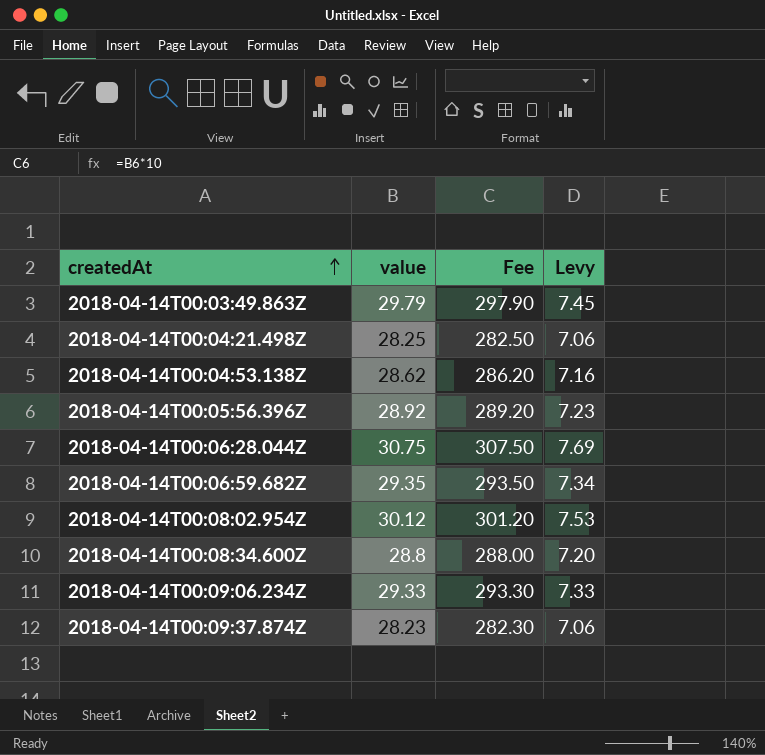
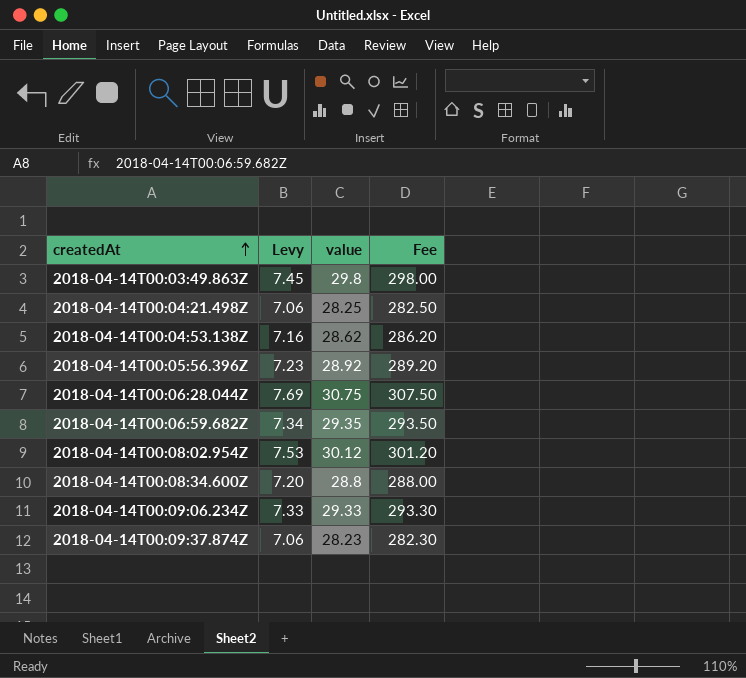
column Levy | position: 4 -> 2
2018-04-14T00:03:49.863Z | value: 29.79 -> 29.8
2018-04-14T00:03:49.863Z | Fee: 297.90 -> 298.00

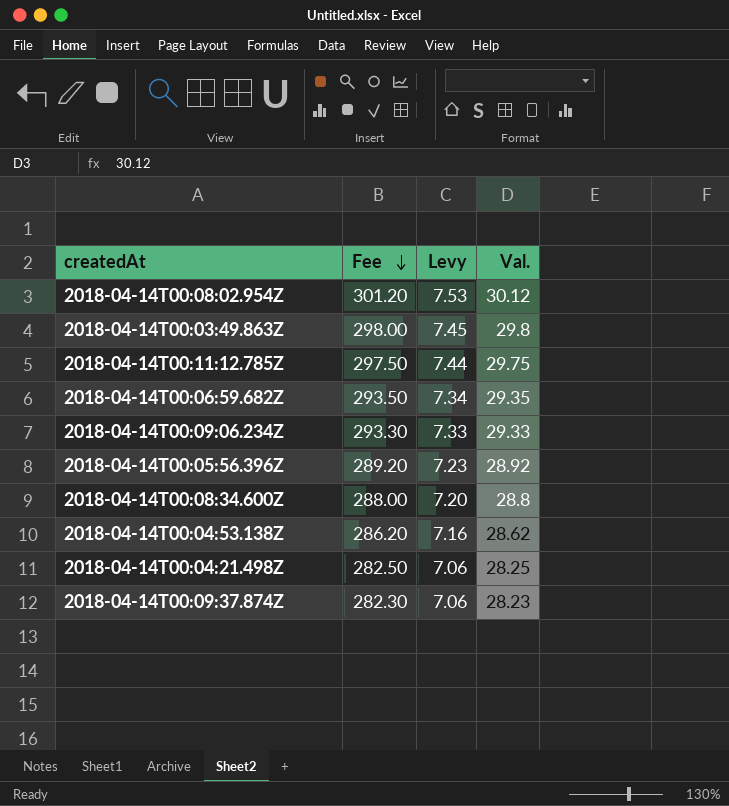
row order: createdAt ascending -> Fee descending
column Fee | position: 4 -> 2
column name: value -> Val.
row 2018-04-14T00:06:28.044Z: 7.69 | 30.75 | 307.50 -> none
row 2018-04-14T00:11:12.785Z: none -> 297.50 | 7.44 | 29.75

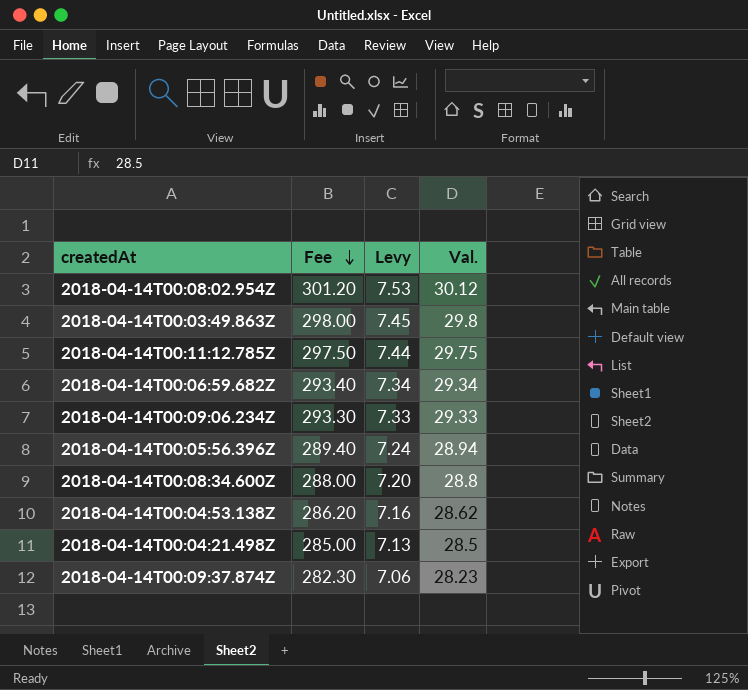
2018-04-14T00:06:59.682Z | Fee: 293.50 -> 293.40
2018-04-14T00:06:59.682Z | Val.: 29.35 -> 29.34
2018-04-14T00:05:56.396Z | Fee: 289.20 -> 289.40
2018-04-14T00:05:56.396Z | Levy: 7.23 -> 7.24
2018-04-14T00:05:56.396Z | Val.: 28.92 -> 28.94
2018-04-14T00:04:21.498Z | Fee: 282.50 -> 285.00
2018-04-14T00:04:21.498Z | Levy: 7.06 -> 7.13
2018-04-14T00:04:21.498Z | Val.: 28.25 -> 28.5

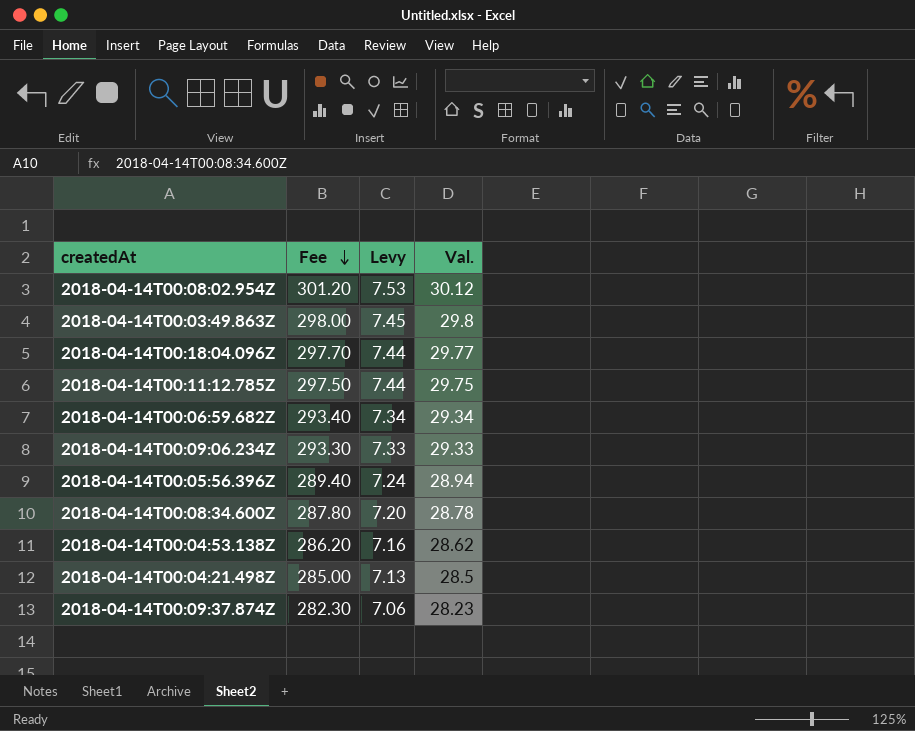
row 2018-04-14T00:18:04.096Z: none -> 297.70 | 7.44 | 29.77
2018-04-14T00:08:34.600Z | Fee: 288.00 -> 287.80
2018-04-14T00:08:34.600Z | Val.: 28.8 -> 28.78

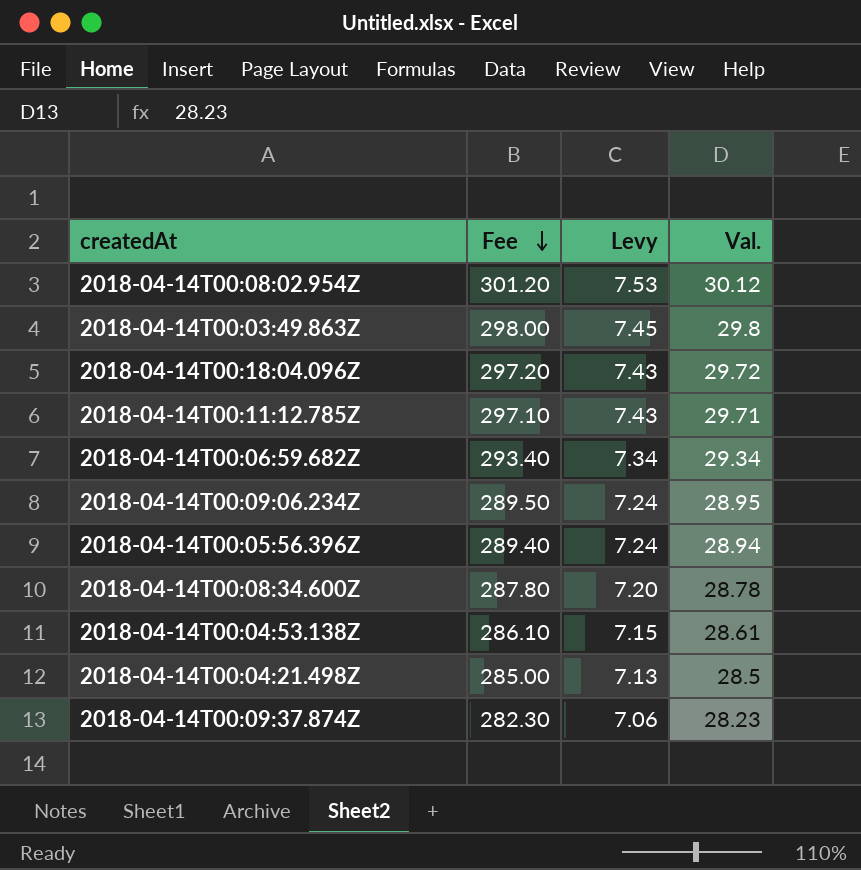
2018-04-14T00:18:04.096Z | Fee: 297.70 -> 297.20
2018-04-14T00:18:04.096Z | Levy: 7.44 -> 7.43
2018-04-14T00:18:04.096Z | Val.: 29.77 -> 29.72
2018-04-14T00:11:12.785Z | Fee: 297.50 -> 297.10
2018-04-14T00:11:12.785Z | Levy: 7.44 -> 7.43
2018-04-14T00:11:12.785Z | Val.: 29.75 -> 29.71
2018-04-14T00:09:06.234Z | Fee: 293.30 -> 289.50
2018-04-14T00:09:06.234Z | Levy: 7.33 -> 7.24
2018-04-14T00:09:06.234Z | Val.: 29.33 -> 28.95
2018-04-14T00:04:53.138Z | Fee: 286.20 -> 286.10
2018-04-14T00:04:53.138Z | Levy: 7.16 -> 7.15
2018-04-14T00:04:53.138Z | Val.: 28.62 -> 28.61

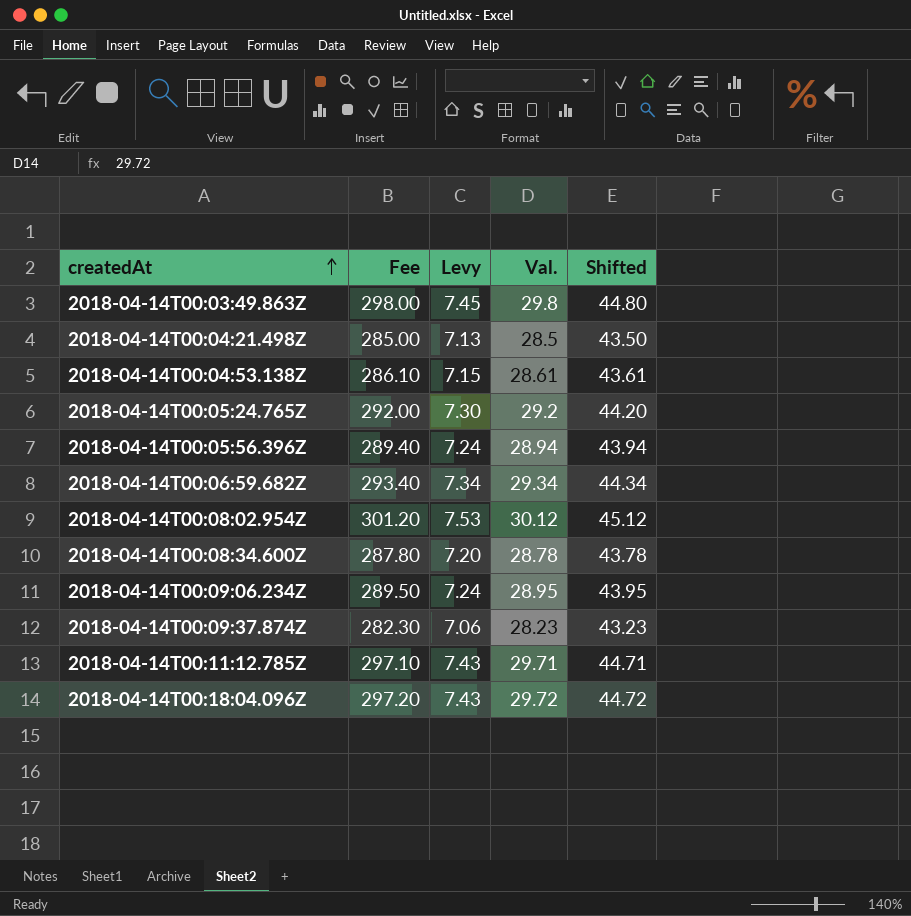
row order: Fee descending -> createdAt ascending
column Shifted | formula: none -> [Val.] + 15
row 2018-04-14T00:05:24.765Z: none -> 292.00 | 7.30 | 29.2 | 44.20

